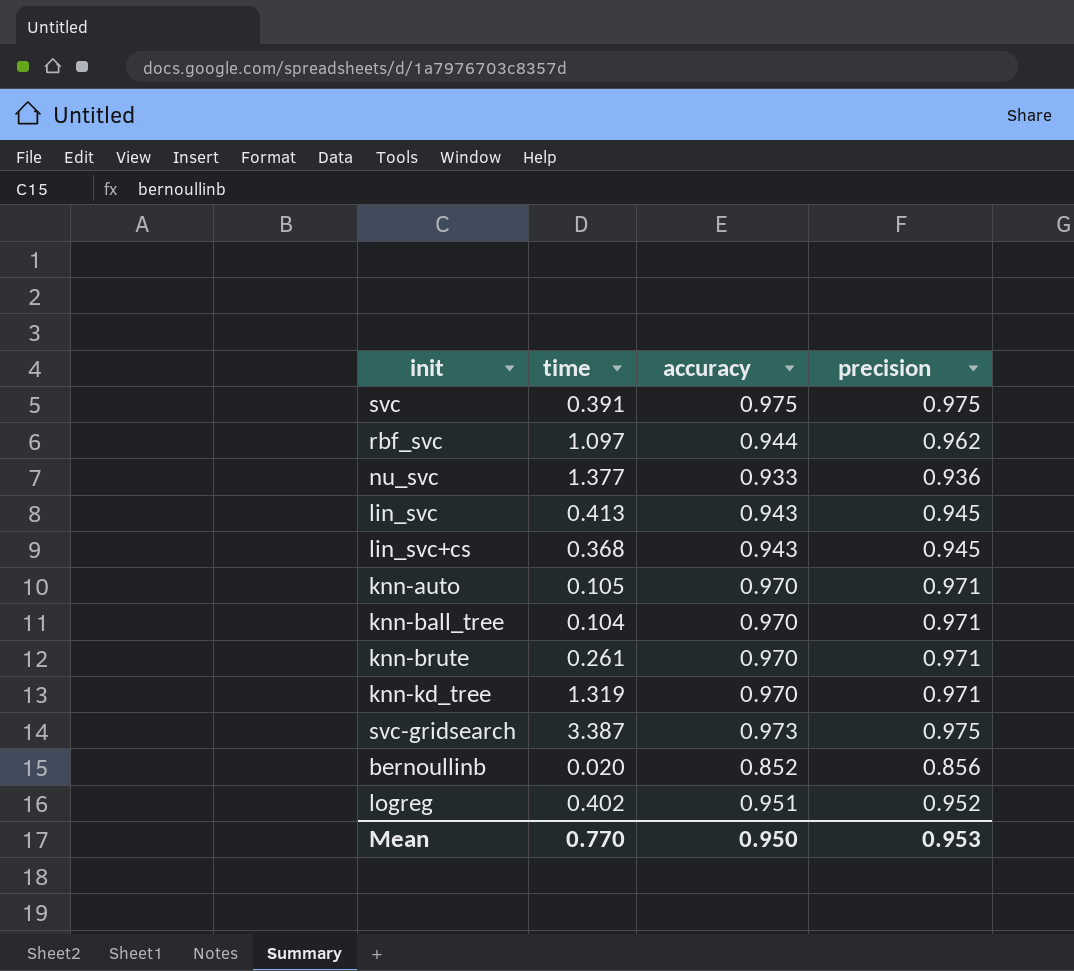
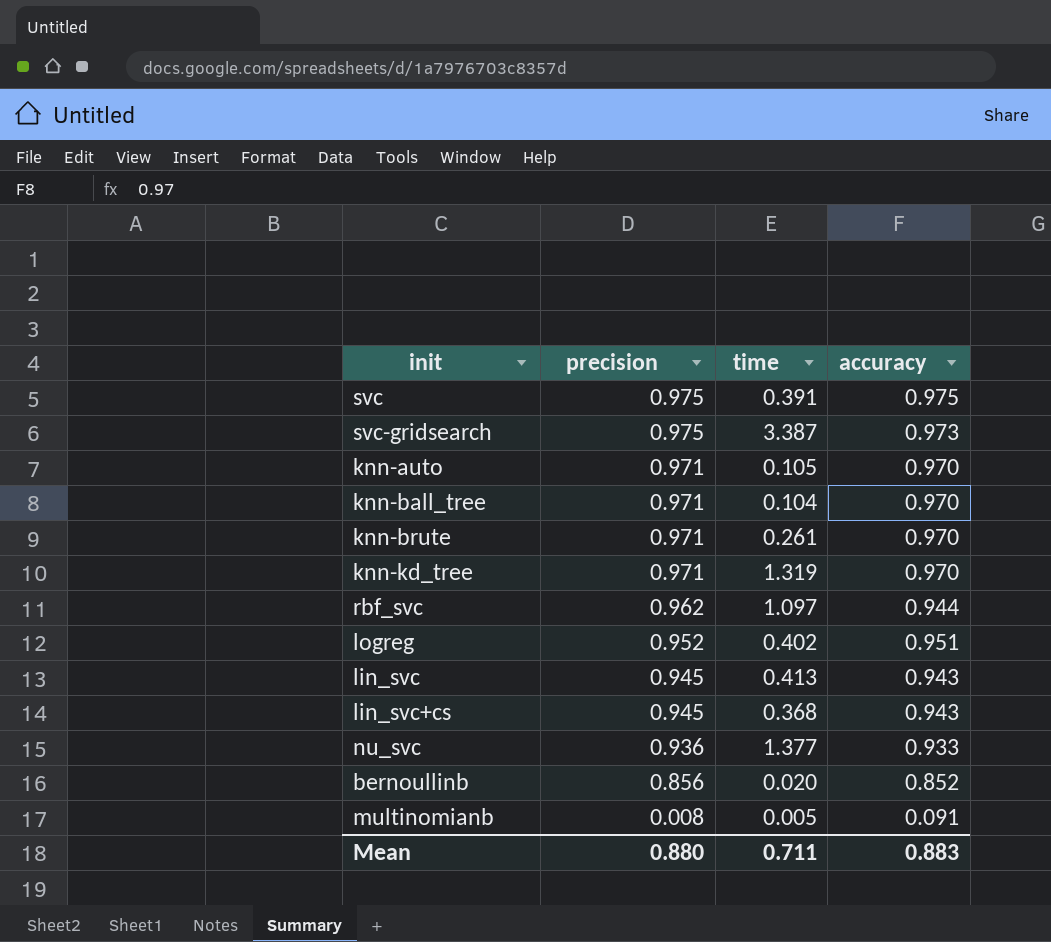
row order: none -> precision descending
column precision | position: 4 -> 2
row multinomianb: none -> 0.008 | 0.005 | 0.091
Mean | precision: 0.953 -> 0.880
Mean | time: 0.770 -> 0.711
Mean | accuracy: 0.950 -> 0.883

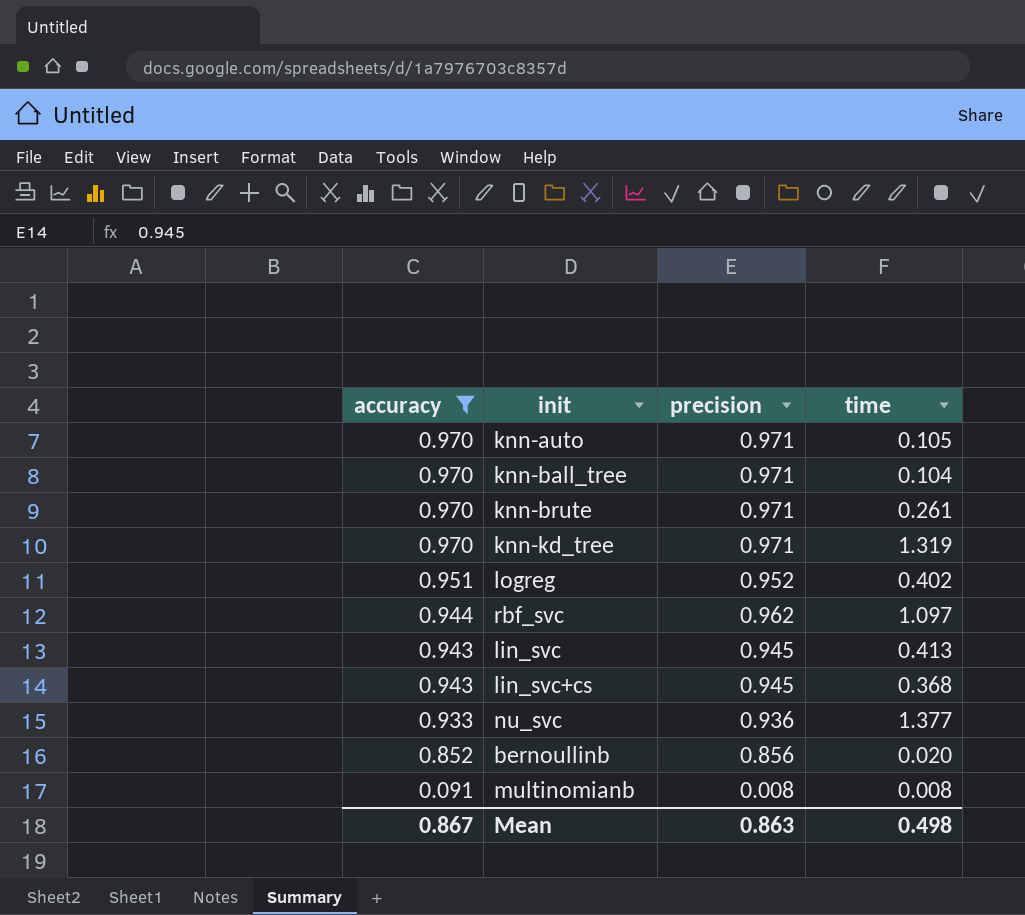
filter: none -> accuracy <= 0.970
row order: precision descending -> accuracy descending
column accuracy | position: 4 -> 1
multinomianb | time: 0.005 -> 0.008
Mean | accuracy: 0.883 -> 0.867
Mean | precision: 0.880 -> 0.863
Mean | time: 0.711 -> 0.498

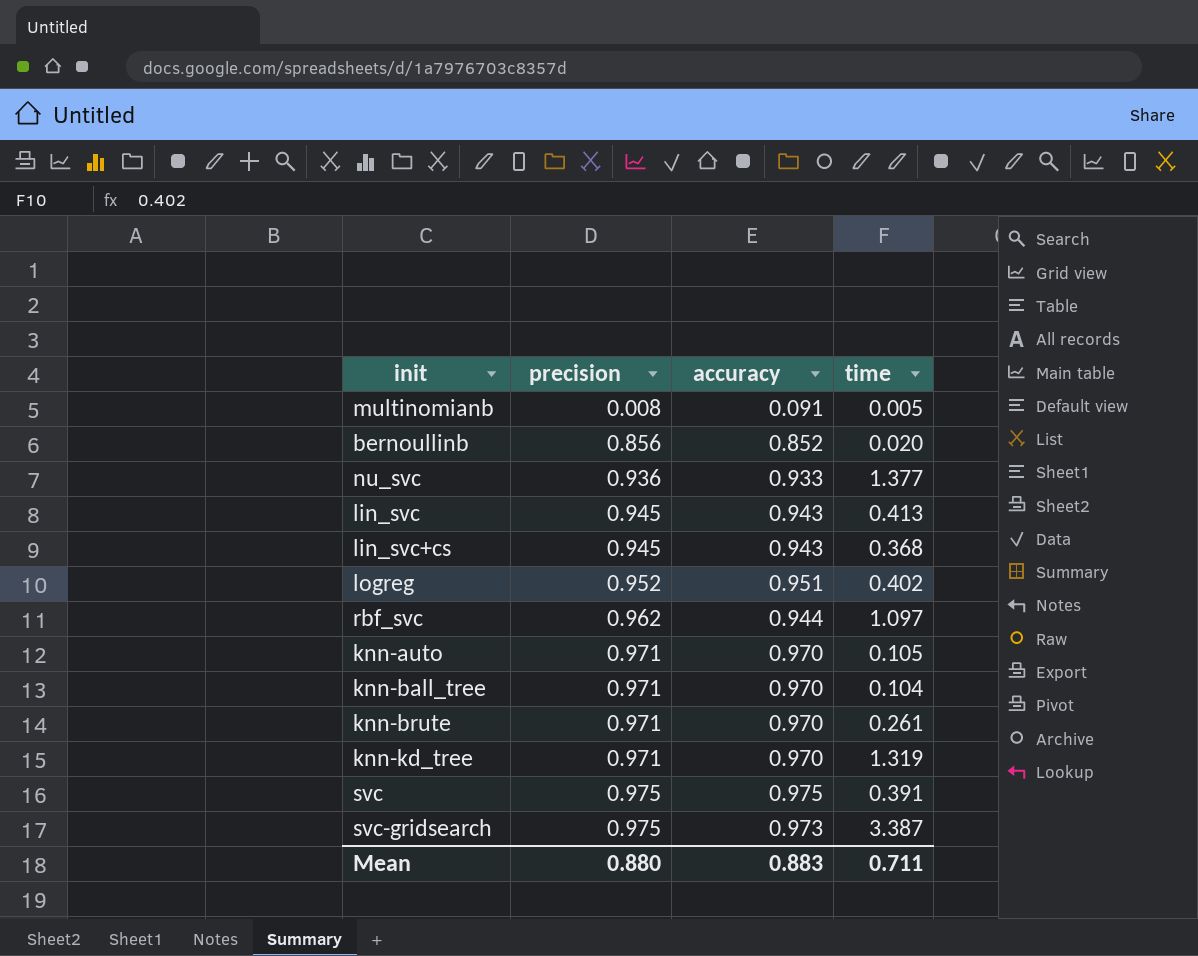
filter: accuracy <= 0.970 -> none
row order: accuracy descending -> precision ascending
column accuracy | position: 1 -> 3
multinomianb | time: 0.008 -> 0.005
Mean | precision: 0.863 -> 0.880
Mean | accuracy: 0.867 -> 0.883
Mean | time: 0.498 -> 0.711

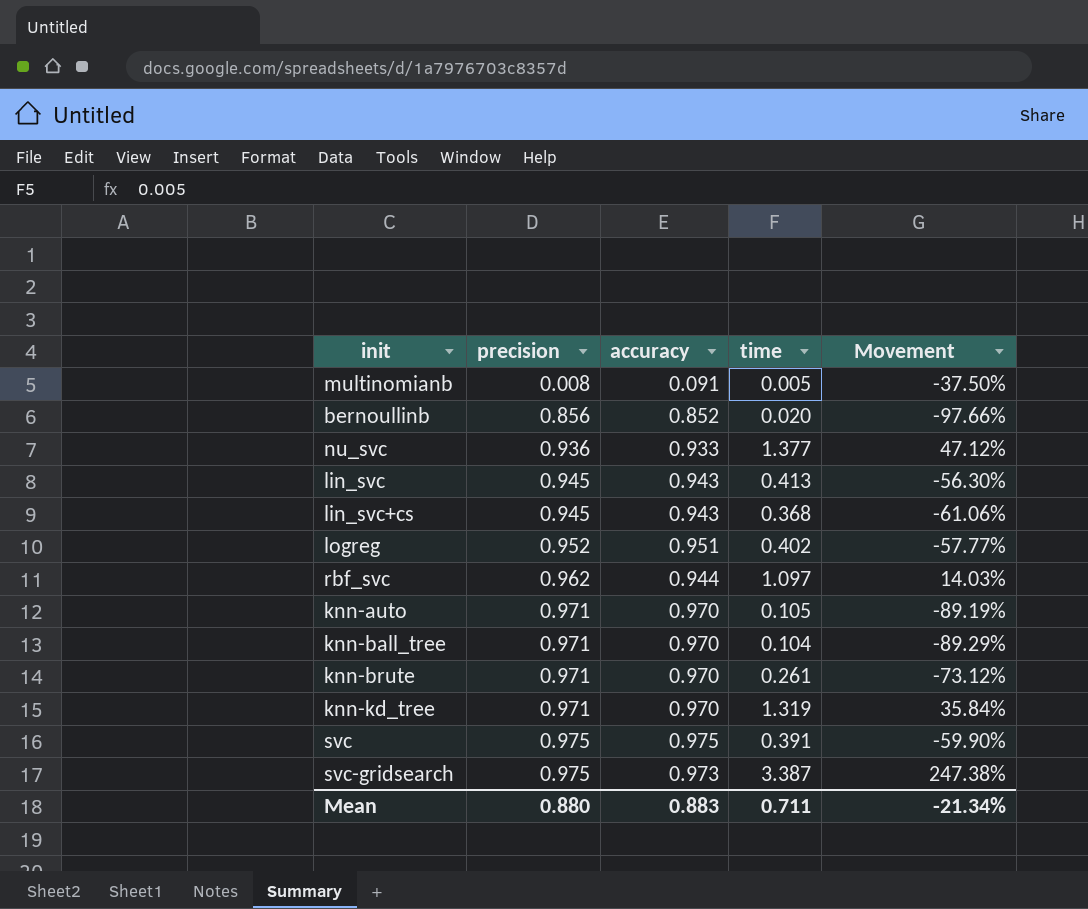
column Movement | formula: none -> ([time] - [precision]) / [precision]

